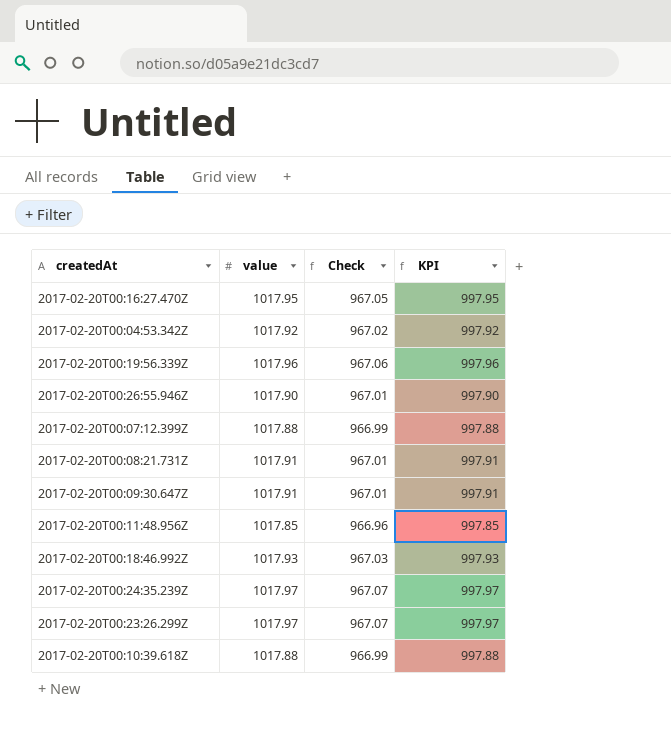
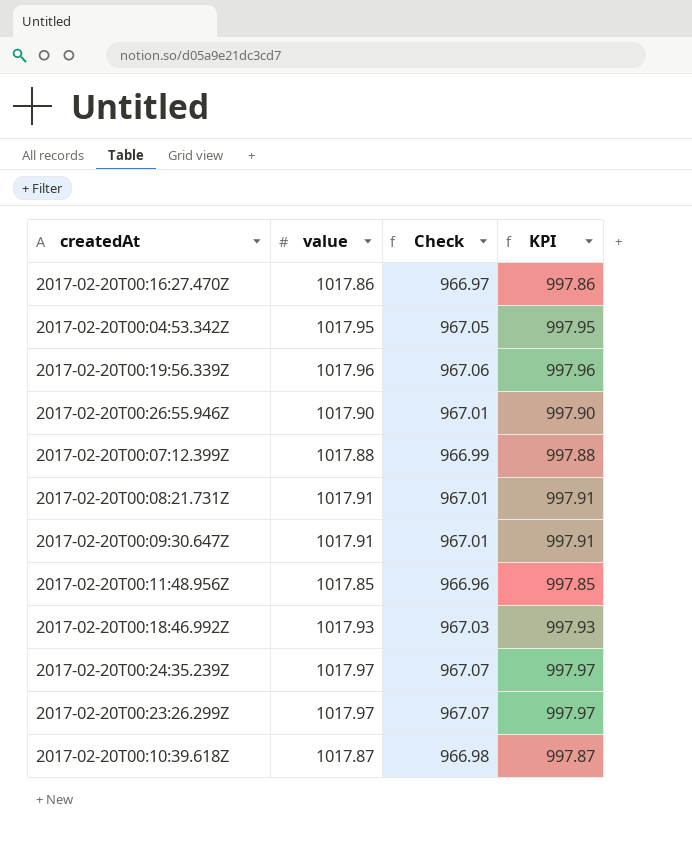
2017-02-20T00:16:27.470Z | value: 1017.95 -> 1017.86
2017-02-20T00:16:27.470Z | Check: 967.05 -> 966.97
2017-02-20T00:16:27.470Z | KPI: 997.95 -> 997.86
2017-02-20T00:04:53.342Z | value: 1017.92 -> 1017.95
2017-02-20T00:04:53.342Z | Check: 967.02 -> 967.05
2017-02-20T00:04:53.342Z | KPI: 997.92 -> 997.95
2017-02-20T00:10:39.618Z | value: 1017.88 -> 1017.87
2017-02-20T00:10:39.618Z | Check: 966.99 -> 966.98
2017-02-20T00:10:39.618Z | KPI: 997.88 -> 997.87

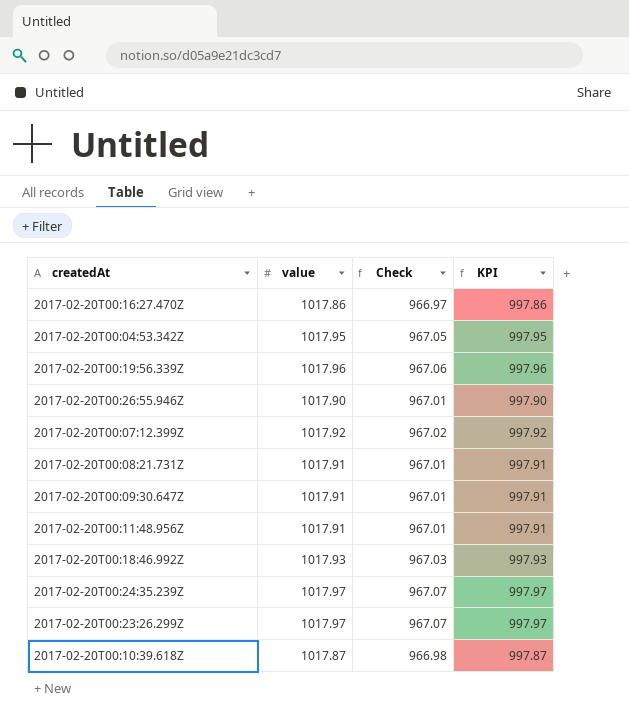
2017-02-20T00:07:12.399Z | value: 1017.88 -> 1017.92
2017-02-20T00:07:12.399Z | Check: 966.99 -> 967.02
2017-02-20T00:07:12.399Z | KPI: 997.88 -> 997.92
2017-02-20T00:11:48.956Z | value: 1017.85 -> 1017.91
2017-02-20T00:11:48.956Z | Check: 966.96 -> 967.01
2017-02-20T00:11:48.956Z | KPI: 997.85 -> 997.91

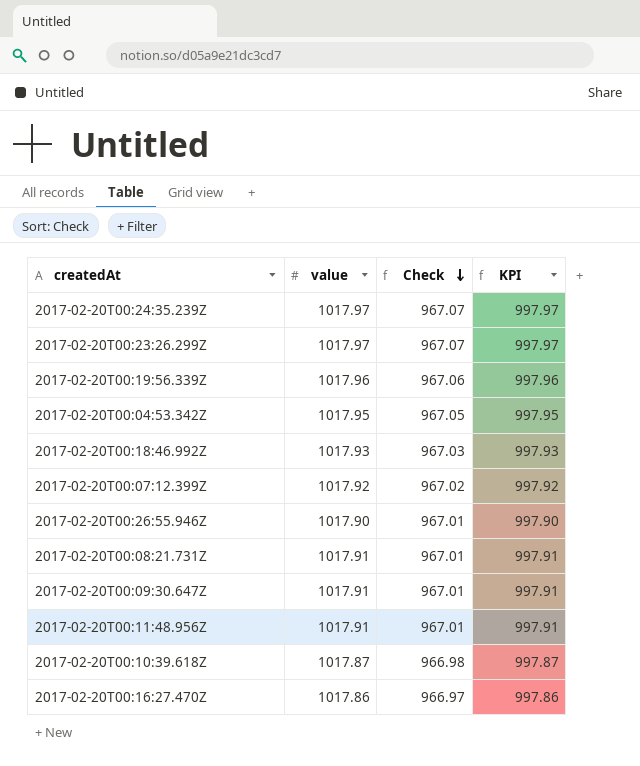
row order: none -> Check descending

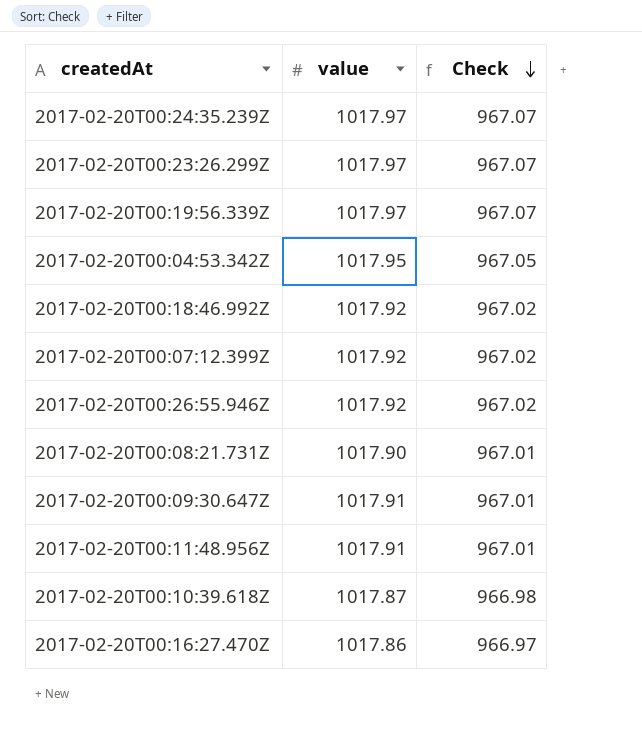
column KPI | formula: [value] - 20 -> none
2017-02-20T00:19:56.339Z | value: 1017.96 -> 1017.97
2017-02-20T00:19:56.339Z | Check: 967.06 -> 967.07
2017-02-20T00:18:46.992Z | value: 1017.93 -> 1017.92
2017-02-20T00:18:46.992Z | Check: 967.03 -> 967.02
2017-02-20T00:26:55.946Z | value: 1017.90 -> 1017.92
2017-02-20T00:26:55.946Z | Check: 967.01 -> 967.02
2017-02-20T00:08:21.731Z | value: 1017.91 -> 1017.90

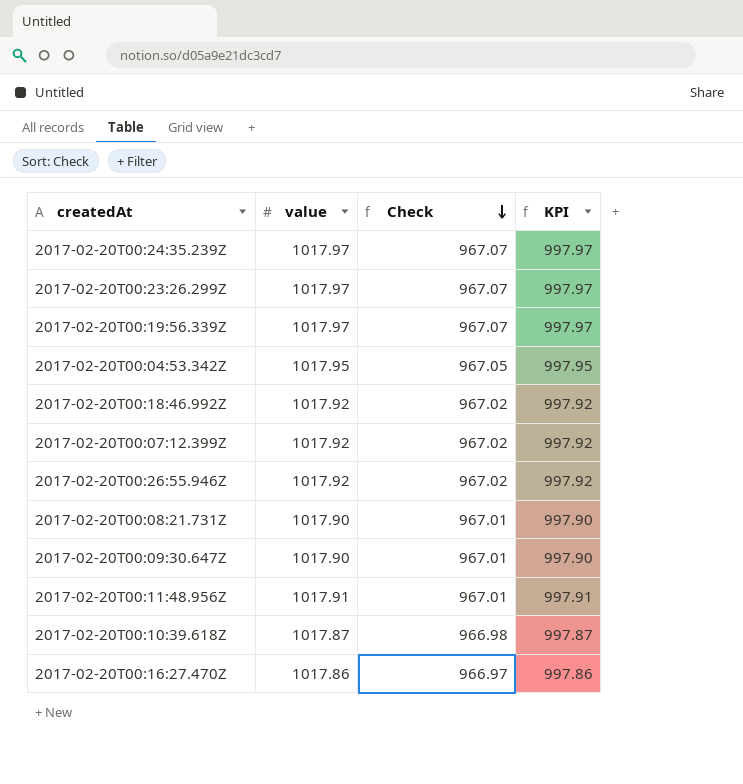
column KPI | formula: none -> [value] - 20
2017-02-20T00:09:30.647Z | value: 1017.91 -> 1017.90

